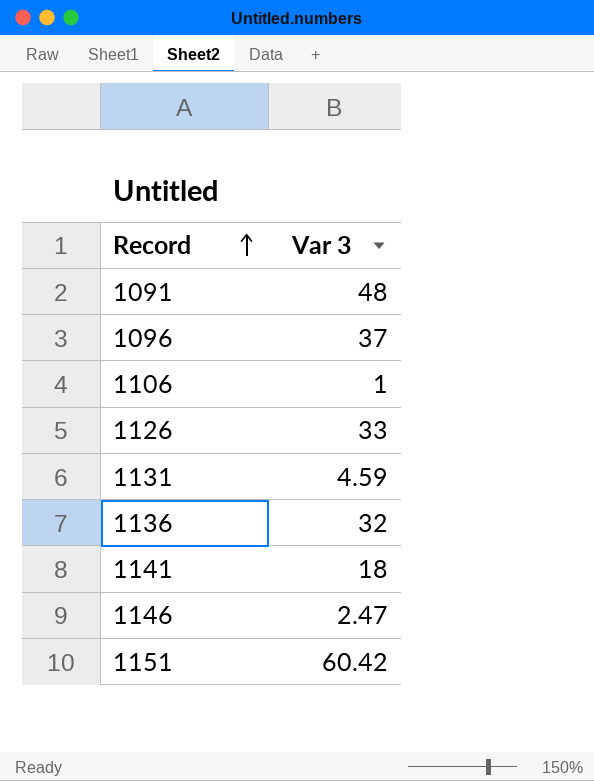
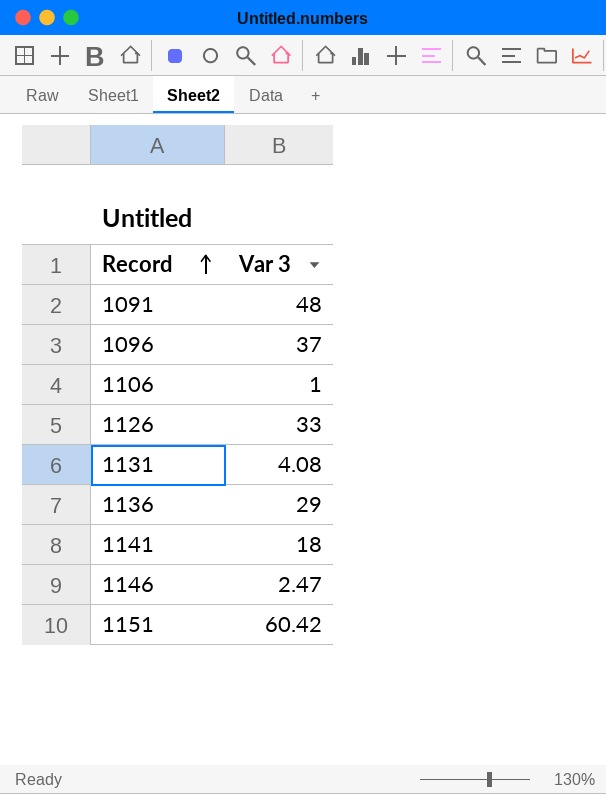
1131 | Var 3: 4.59 -> 4.08
1136 | Var 3: 32 -> 29

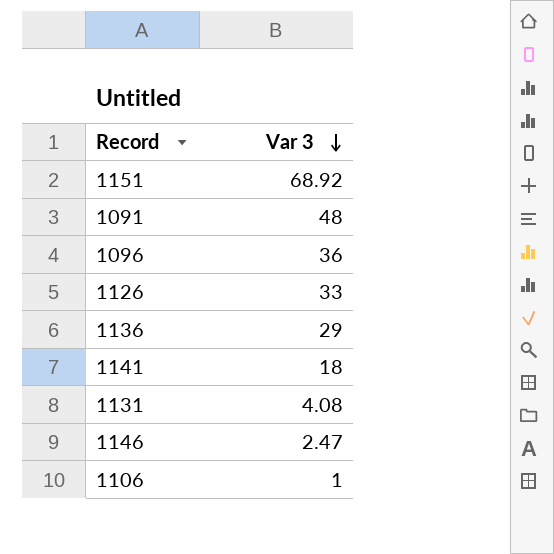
row order: Record ascending -> Var 3 descending
1151 | Var 3: 60.42 -> 68.92
1096 | Var 3: 37 -> 36

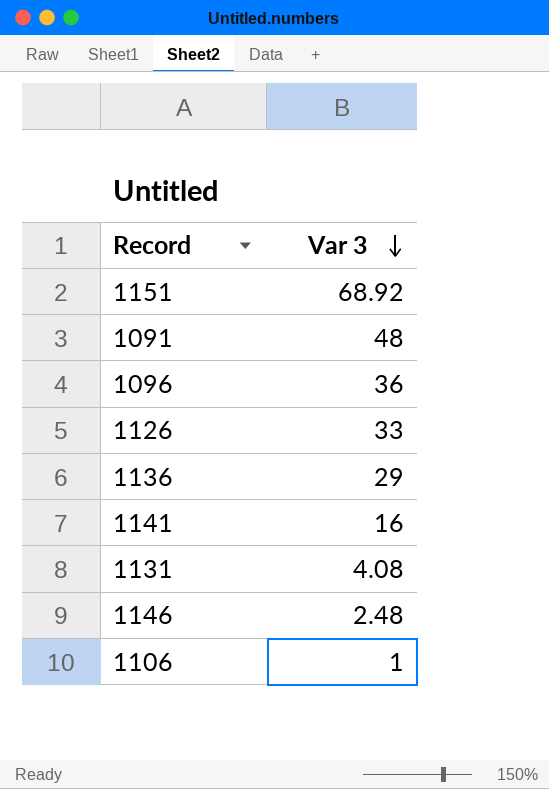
1141 | Var 3: 18 -> 16
1146 | Var 3: 2.47 -> 2.48

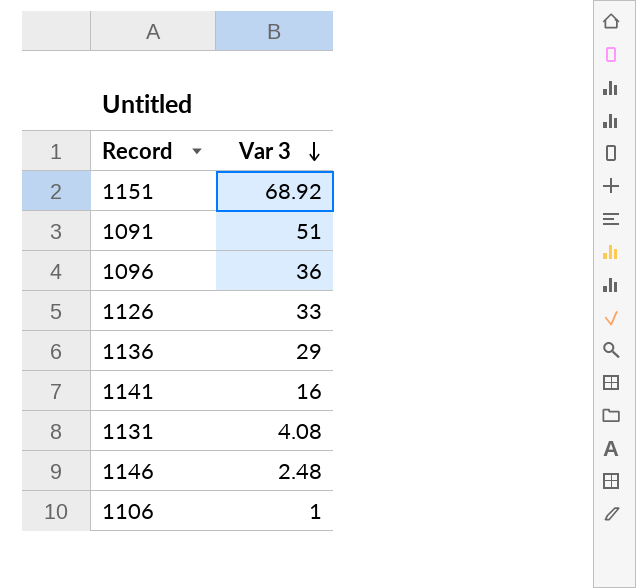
1091 | Var 3: 48 -> 51

